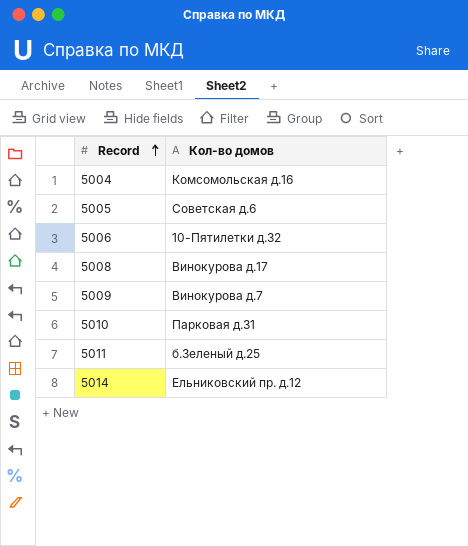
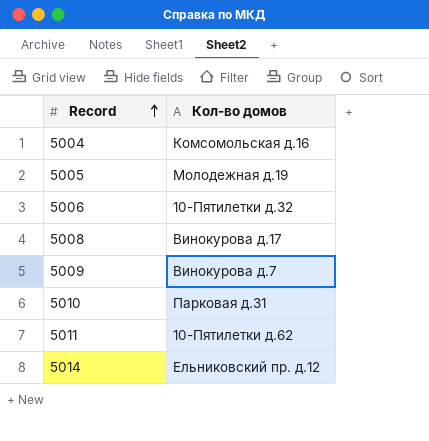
5005 | Кол-во домов: Советская д.6 -> Молодежная д.19
5011 | Кол-во домов: б.Зеленый д.25 -> 10-Пятилетки д.62

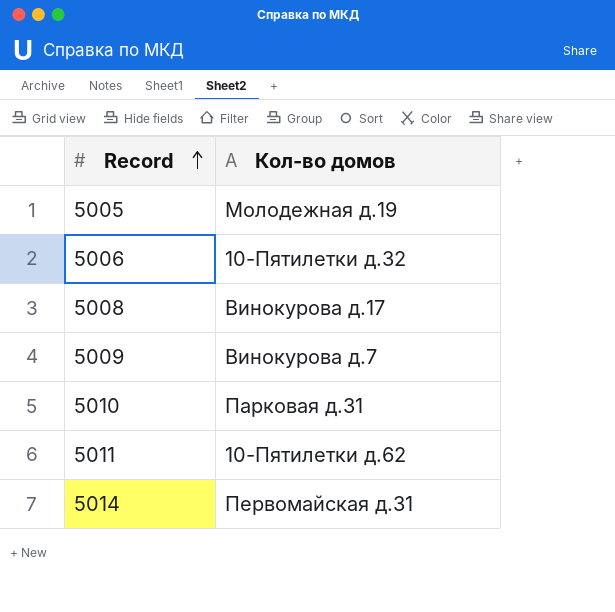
row 5004: Комсомольская д.16 -> none
5014 | Кол-во домов: Ельниковский пр. д.12 -> Первомайская д.31

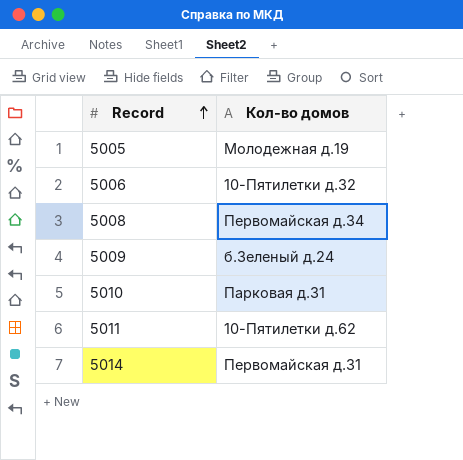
5008 | Кол-во домов: Винокурова д.17 -> Первомайская д.34
5009 | Кол-во домов: Винокурова д.7 -> б.Зеленый д.24

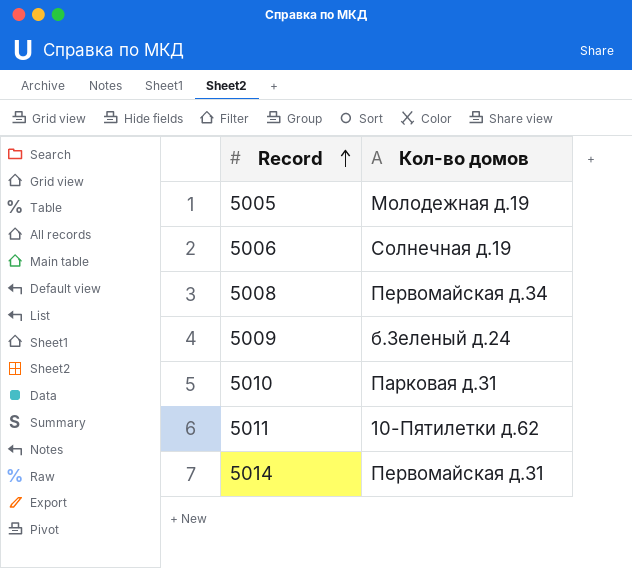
5006 | Кол-во домов: 10-Пятилетки д.32 -> Солнечная д.19

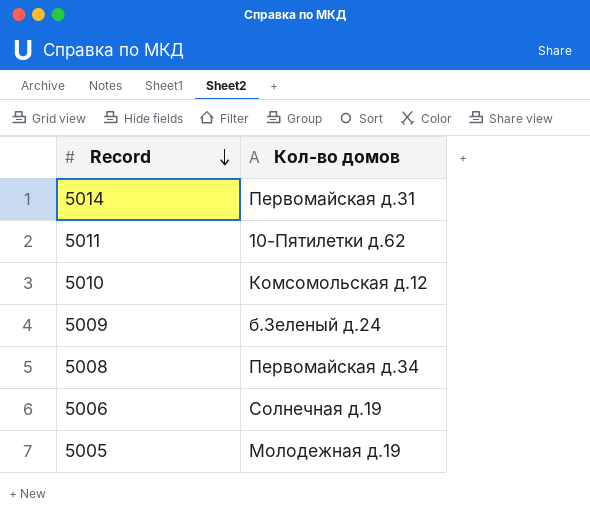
row order: Record ascending -> Record descending
5010 | Кол-во домов: Парковая д.31 -> Комсомольская д.12

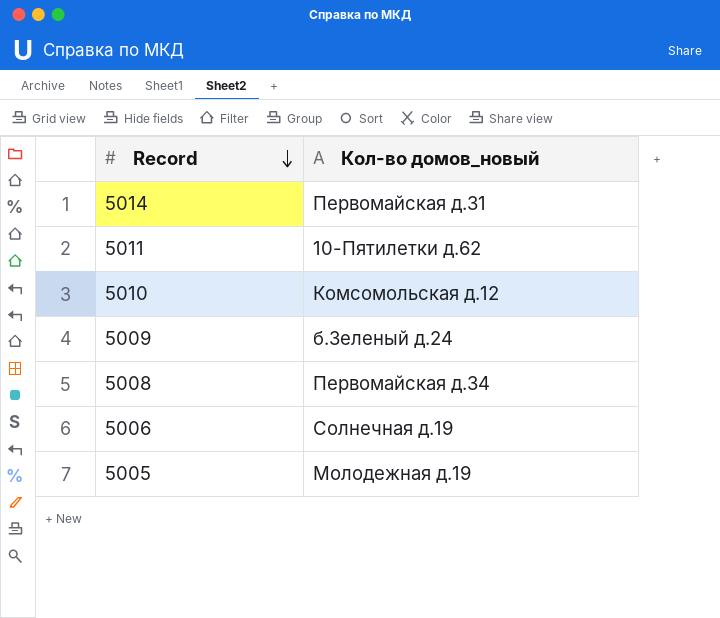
column name: Кол-во домов -> Кол-во домов_новый

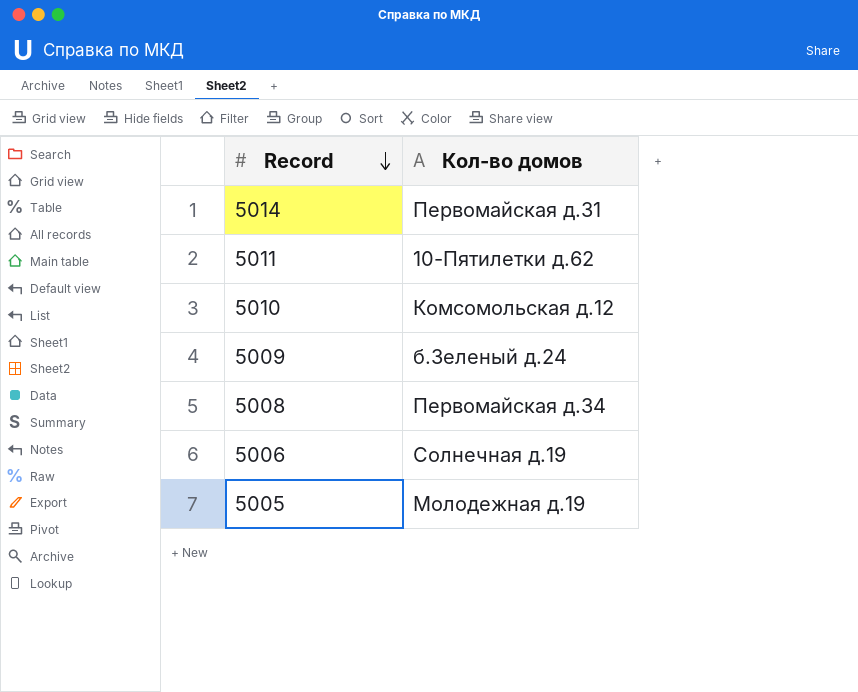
column name: Кол-во домов_новый -> Кол-во домов

